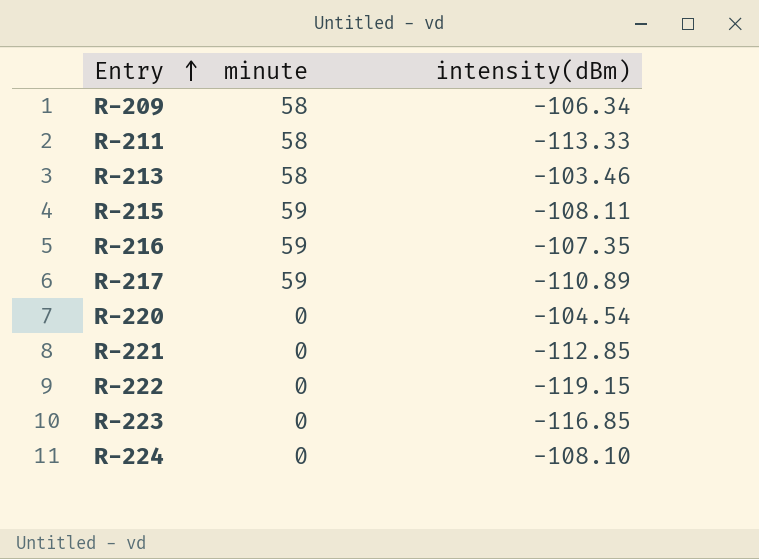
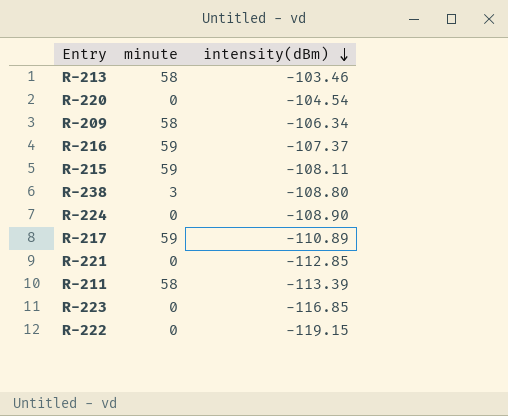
row order: Entry ascending -> intensity(dBm) descending
R-216 | intensity(dBm): -107.35 -> -107.37
row R-238: none -> 3 | -108.80
R-224 | intensity(dBm): -108.10 -> -108.90
R-211 | intensity(dBm): -113.33 -> -113.39

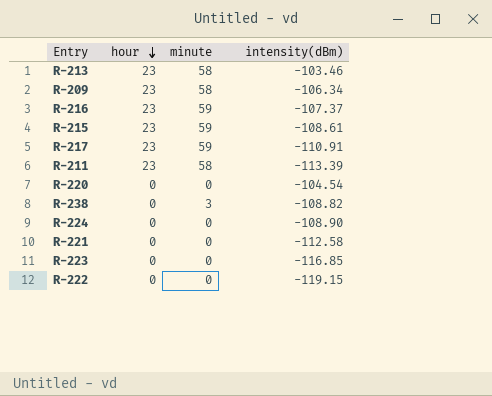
row order: intensity(dBm) descending -> hour descending
column hour | position: none -> 2
R-215 | intensity(dBm): -108.11 -> -108.61
R-217 | intensity(dBm): -110.89 -> -110.91
R-238 | intensity(dBm): -108.80 -> -108.82
R-221 | intensity(dBm): -112.85 -> -112.58

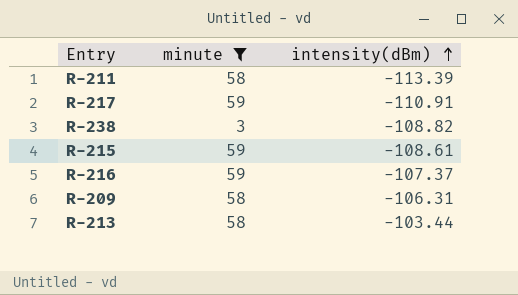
filter: none -> minute != 0
row order: hour descending -> intensity(dBm) ascending
column hour | position: 2 -> none
R-209 | intensity(dBm): -106.34 -> -106.31
R-213 | intensity(dBm): -103.46 -> -103.44

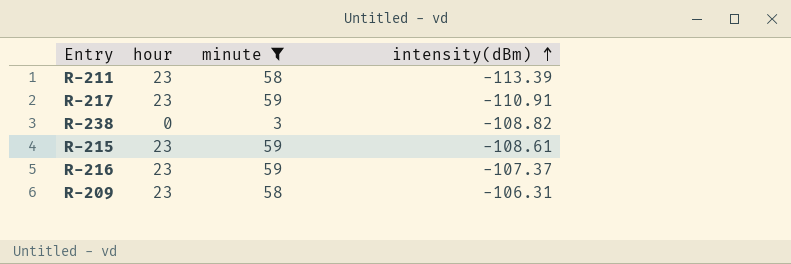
column hour | position: none -> 2
row R-213: 58 | -103.44 -> none

